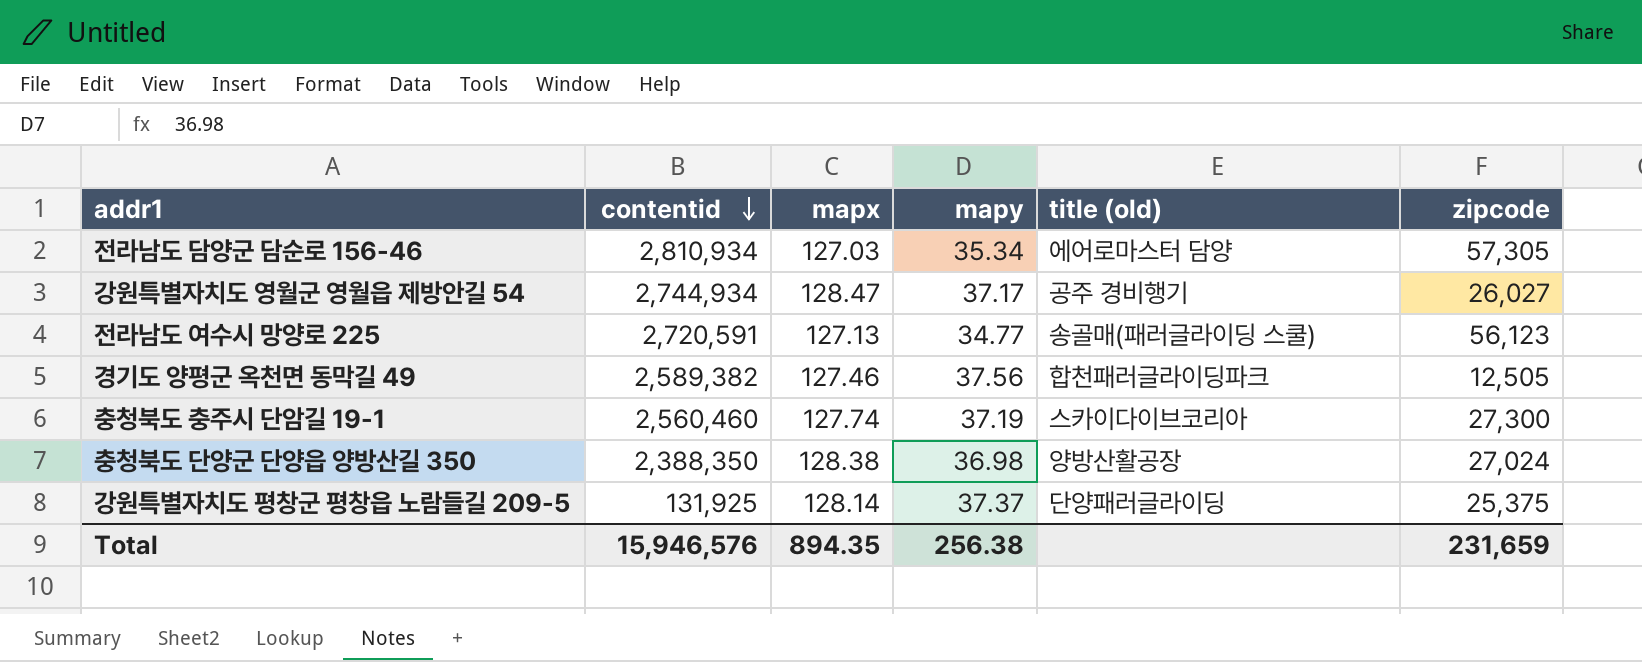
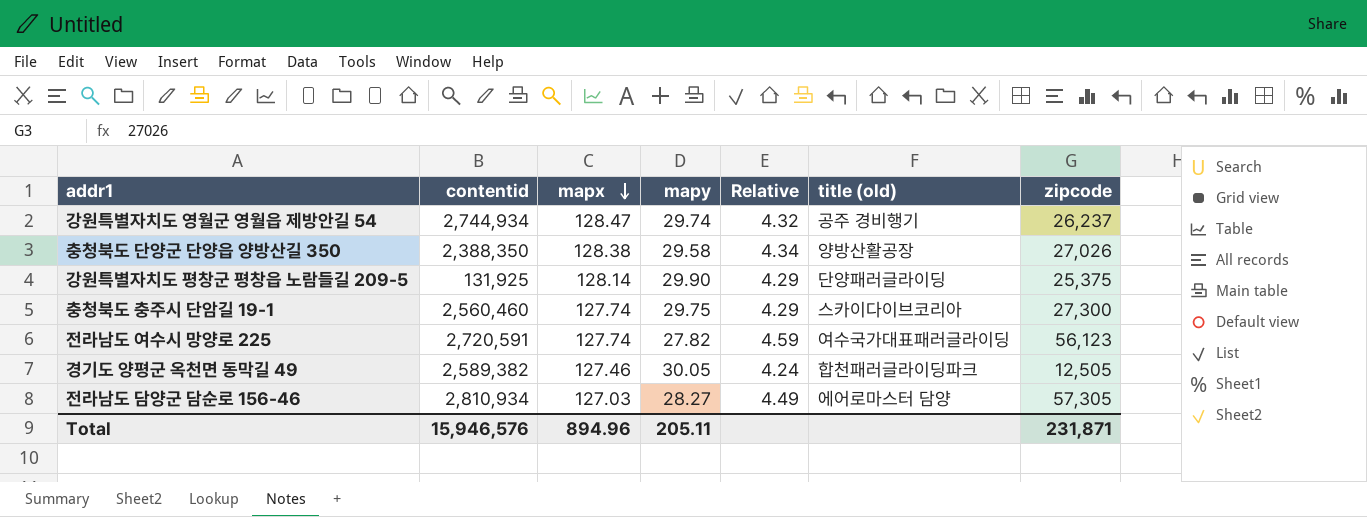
row order: contentid descending -> mapx descending
column Relative | formula: none -> [mapx] / [mapy]
강원특별자치도 영월군 영월읍 제방안길 54 | mapy: 37.17 -> 29.74
강원특별자치도 영월군 영월읍 제방안길 54 | zipcode: 26,027 -> 26,237
충청북도 단양군 단양읍 양방산길 350 | mapy: 36.98 -> 29.58
충청북도 단양군 단양읍 양방산길 350 | zipcode: 27,024 -> 27,026
강원특별자치도 평창군 평창읍 노람들길 209-5 | mapy: 37.37 -> 29.90
충청북도 충주시 단암길 19-1 | mapy: 37.19 -> 29.75
전라남도 여수시 망양로 225 | mapx: 127.13 -> 127.74
전라남도 여수시 망양로 225 | mapy: 34.77 -> 27.82
전라남도 여수시 망양로 225 | title (old): 송골매(패러글라이딩 스쿨) -> 여수국가대표패러글라이딩
경기도 양평군 옥천면 동막길 49 | mapy: 37.56 -> 30.05
전라남도 담양군 담순로 156-46 | mapy: 35.34 -> 28.27
Total | mapx: 894.35 -> 894.96
Total | mapy: 256.38 -> 205.11
Total | zipcode: 231,659 -> 231,871

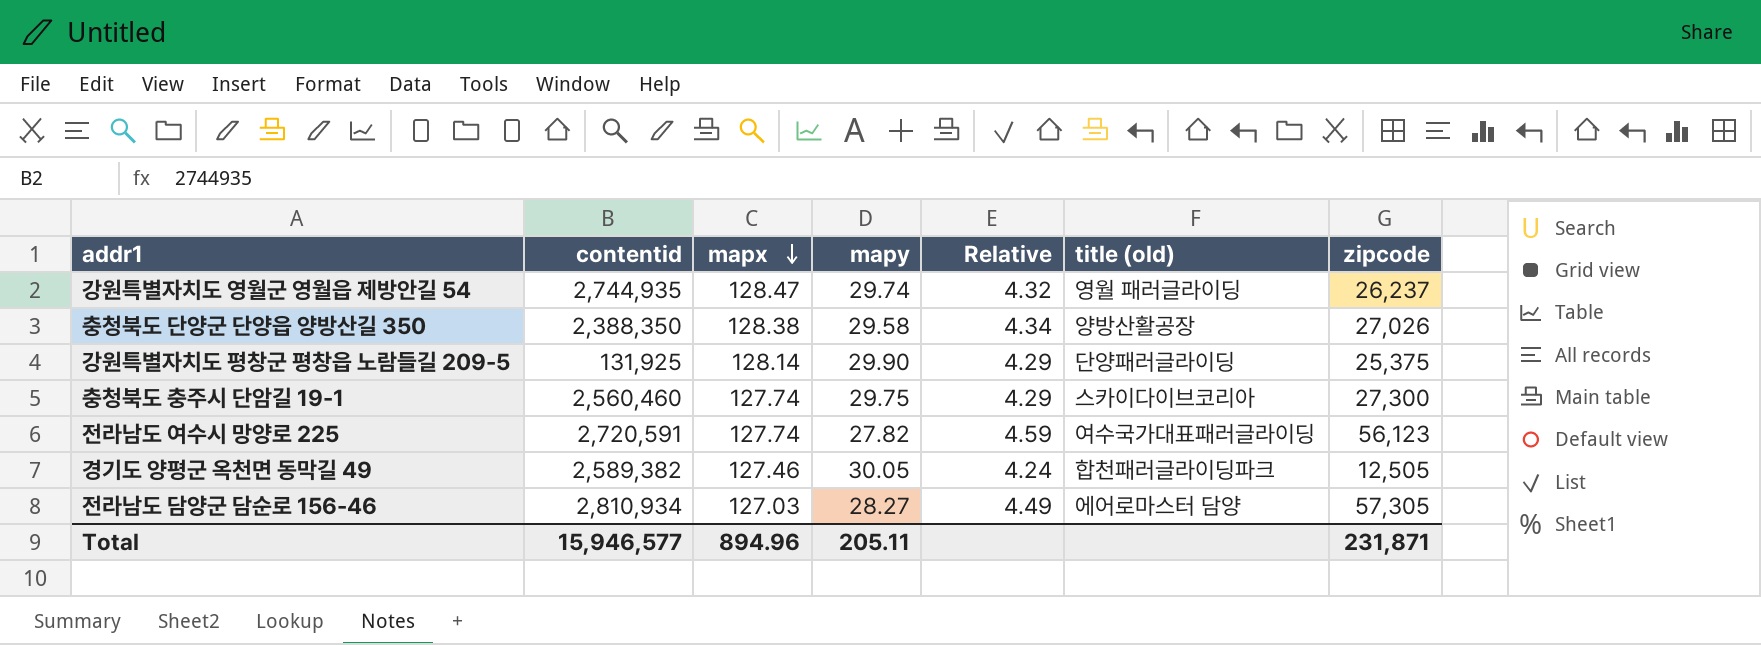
강원특별자치도 영월군 영월읍 제방안길 54 | contentid: 2,744,934 -> 2,744,935
강원특별자치도 영월군 영월읍 제방안길 54 | title (old): 공주 경비행기 -> 영월 패러글라이딩
Total | contentid: 15,946,576 -> 15,946,577

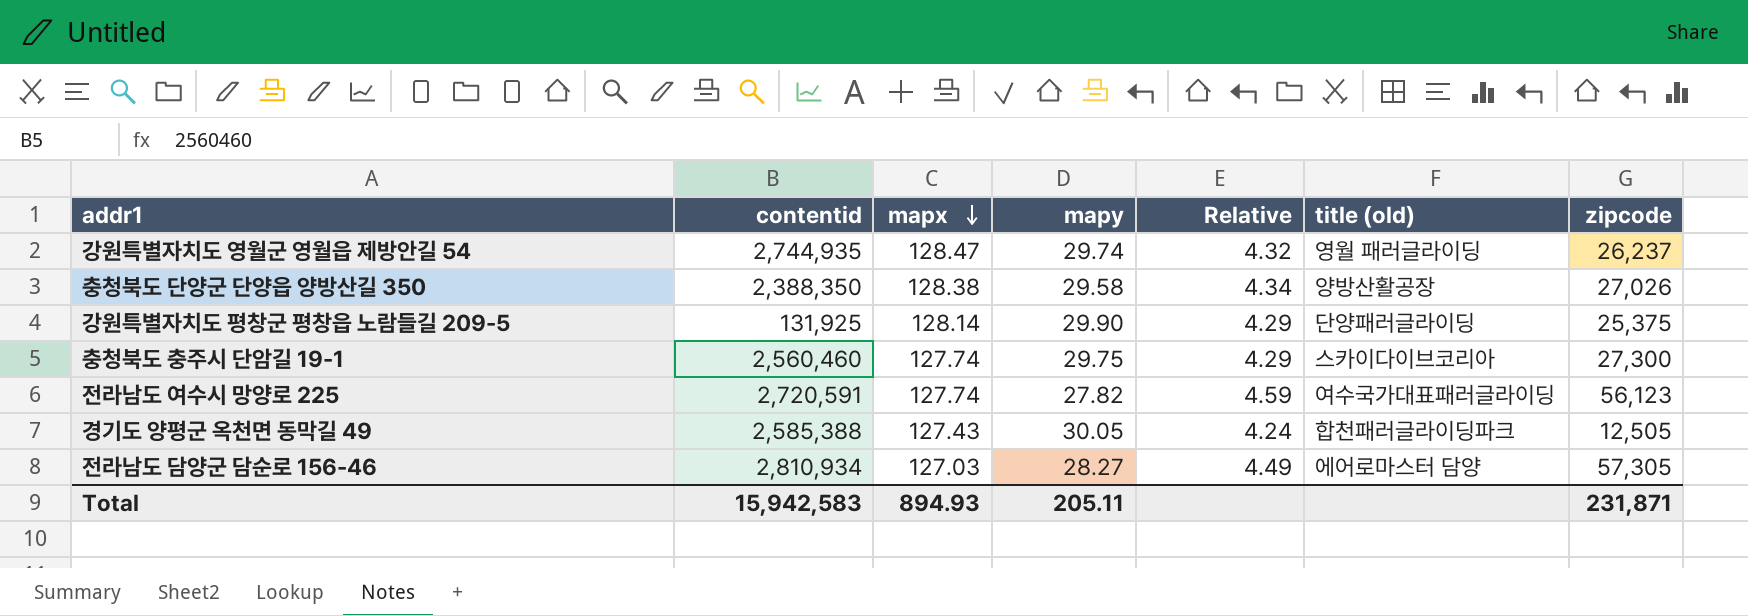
경기도 양평군 옥천면 동막길 49 | contentid: 2,589,382 -> 2,585,388
경기도 양평군 옥천면 동막길 49 | mapx: 127.46 -> 127.43
Total | contentid: 15,946,577 -> 15,942,583
Total | mapx: 894.96 -> 894.93

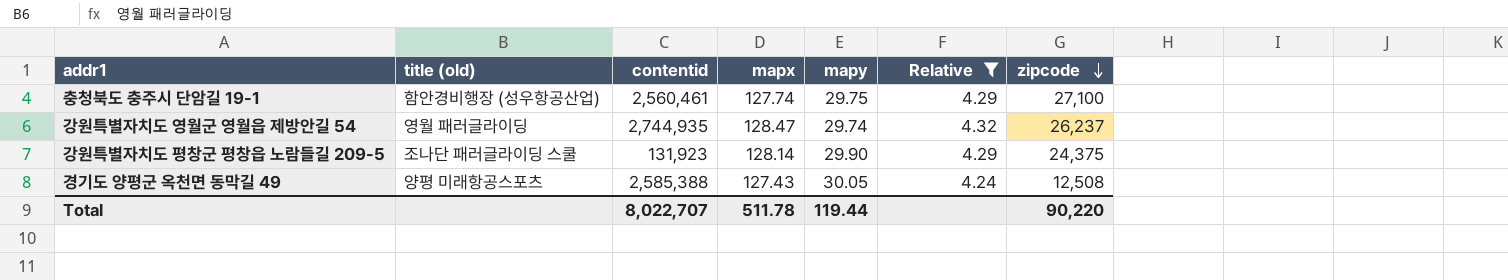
filter: none -> Relative <= 4.32
row order: mapx descending -> zipcode descending
column title (old) | position: 6 -> 2
충청북도 충주시 단암길 19-1 | title (old): 스카이다이브코리아 -> 함안경비행장 (성우항공산업)
충청북도 충주시 단암길 19-1 | contentid: 2,560,460 -> 2,560,461
충청북도 충주시 단암길 19-1 | zipcode: 27,300 -> 27,100
강원특별자치도 평창군 평창읍 노람들길 209-5 | title (old): 단양패러글라이딩 -> 조나단 패러글라이딩 스쿨
강원특별자치도 평창군 평창읍 노람들길 209-5 | contentid: 131,925 -> 131,923
강원특별자치도 평창군 평창읍 노람들길 209-5 | zipcode: 25,375 -> 24,375
경기도 양평군 옥천면 동막길 49 | title (old): 합천패러글라이딩파크 -> 양평 미래항공스포츠
경기도 양평군 옥천면 동막길 49 | zipcode: 12,505 -> 12,508
Total | contentid: 15,942,583 -> 8,022,707
Total | mapx: 894.93 -> 511.78
Total | mapy: 205.11 -> 119.44
Total | zipcode: 231,871 -> 90,220

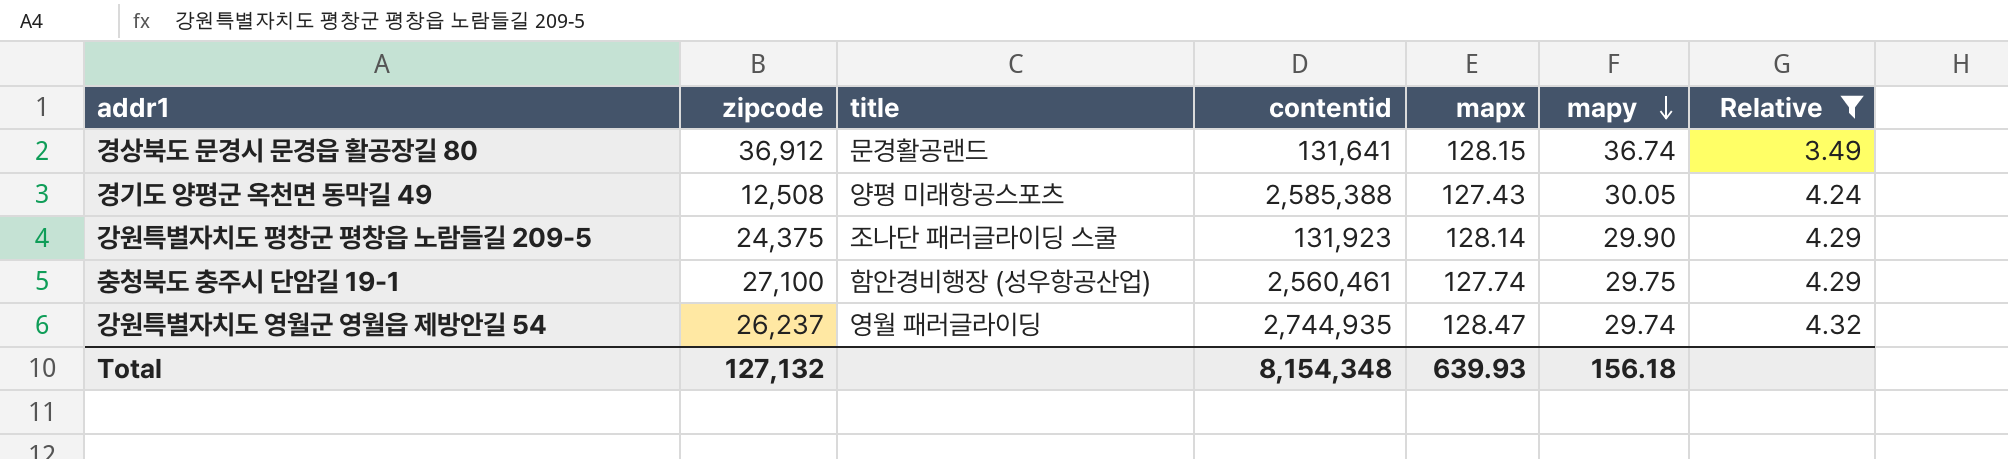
row order: zipcode descending -> mapy descending
column zipcode | position: 7 -> 2
column name: title (old) -> title
row 경상북도 문경시 문경읍 활공장길 80: none -> 36,912 | 문경활공랜드 | 131,641 | 128.15 | 36.74 | 3.49
Total | zipcode: 90,220 -> 127,132
Total | contentid: 8,022,707 -> 8,154,348
Total | mapx: 511.78 -> 639.93
Total | mapy: 119.44 -> 156.18

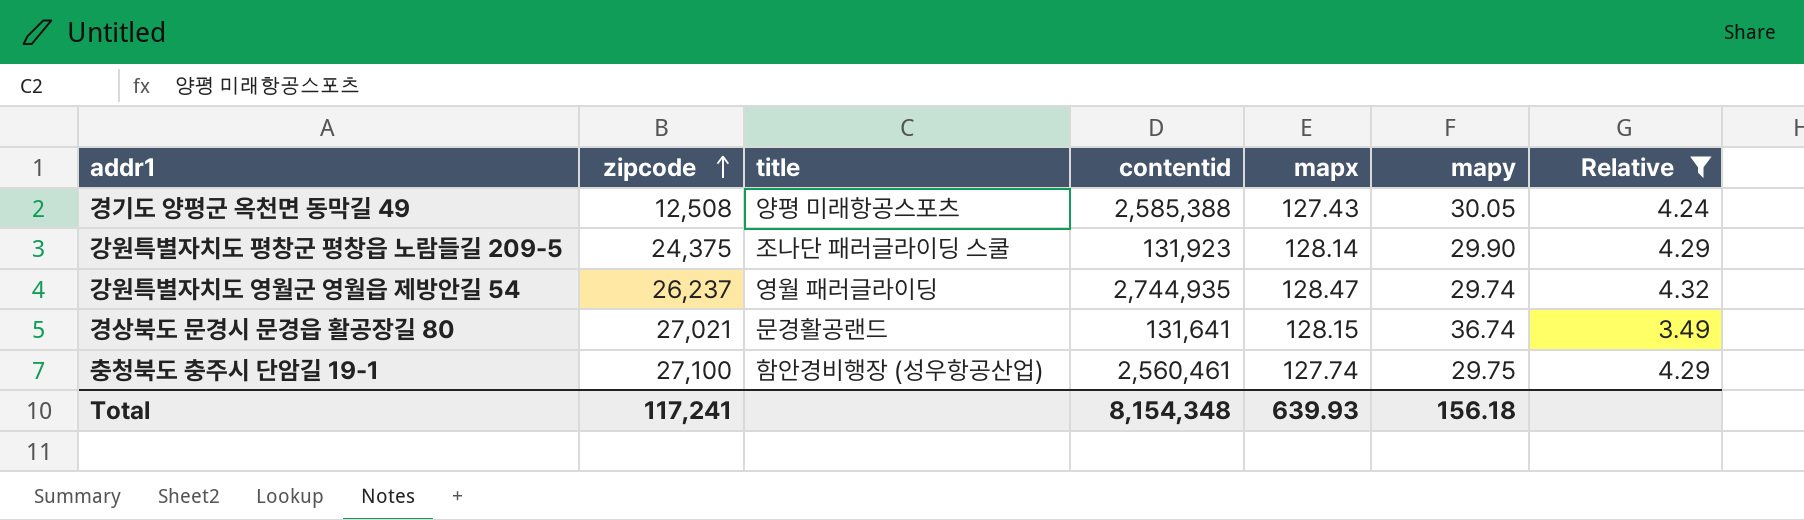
row order: mapy descending -> zipcode ascending
경상북도 문경시 문경읍 활공장길 80 | zipcode: 36,912 -> 27,021
Total | zipcode: 127,132 -> 117,241

